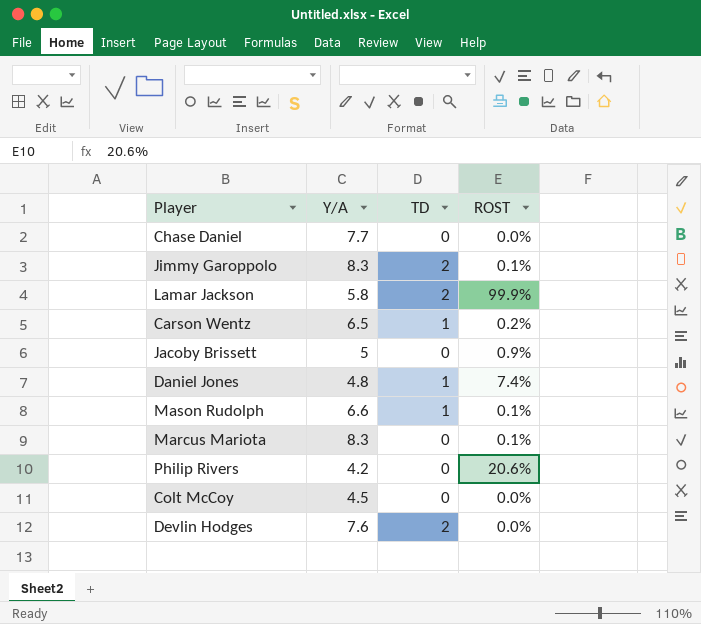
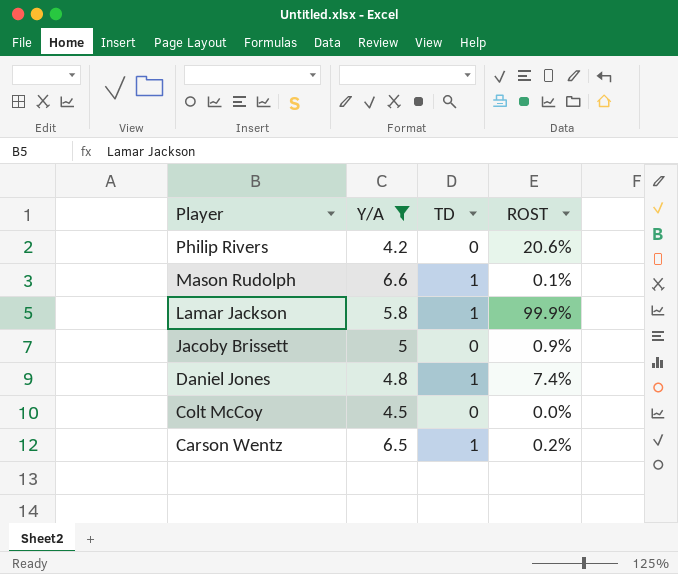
filter: none -> Y/A <= 6.6
row order: none -> Player descending
Lamar Jackson | TD: 2 -> 1

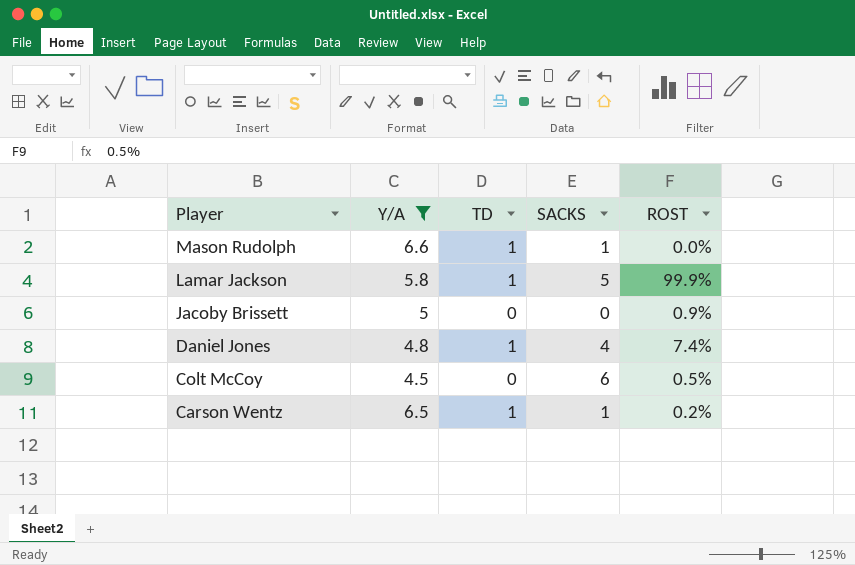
column SACKS | position: none -> 4
row Philip Rivers: 4.2 | 0 | 20.6% -> none
Mason Rudolph | ROST: 0.1% -> 0.0%
Colt McCoy | ROST: 0.0% -> 0.5%

